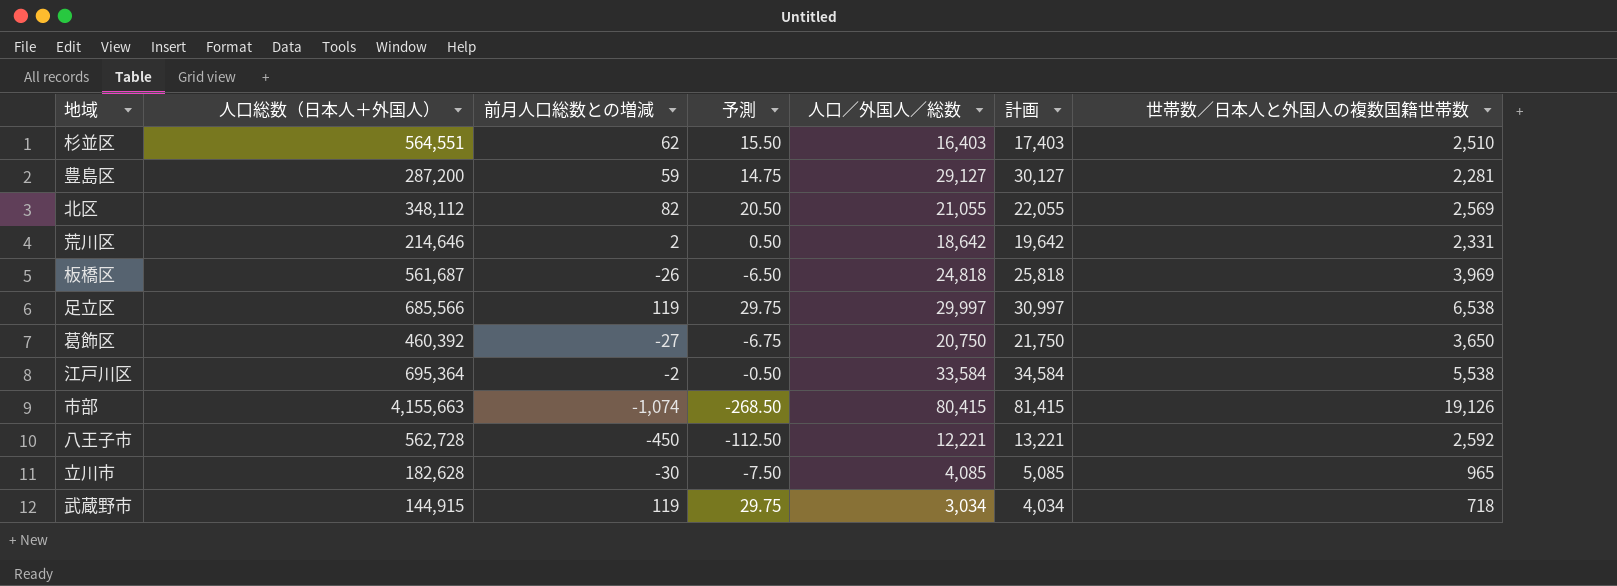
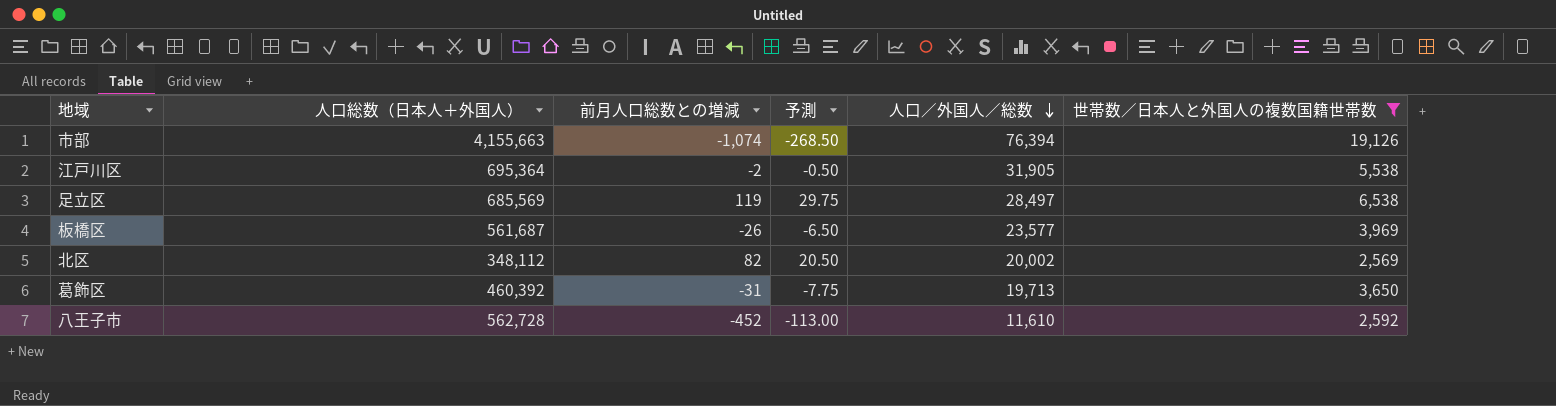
filter: none -> 世帯数／日本人と外国人の複数国籍世帯数 >= 2,569
row order: none -> 人口／外国人／総数 descending
column 計画 | formula: [人口／外国人／総数] + 1000 -> none
市部 | 人口／外国人／総数: 80,415 -> 76,394
江戸川区 | 人口／外国人／総数: 33,584 -> 31,905
足立区 | 人口総数（日本人＋外国人）: 685,566 -> 685,569
足立区 | 人口／外国人／総数: 29,997 -> 28,497
板橋区 | 人口／外国人／総数: 24,818 -> 23,577
北区 | 人口／外国人／総数: 21,055 -> 20,002
葛飾区 | 前月人口総数との増減: -27 -> -31
葛飾区 | 予測: -6.75 -> -7.75
葛飾区 | 人口／外国人／総数: 20,750 -> 19,713
八王子市 | 前月人口総数との増減: -450 -> -452
八王子市 | 予測: -112.50 -> -113.00
八王子市 | 人口／外国人／総数: 12,221 -> 11,610

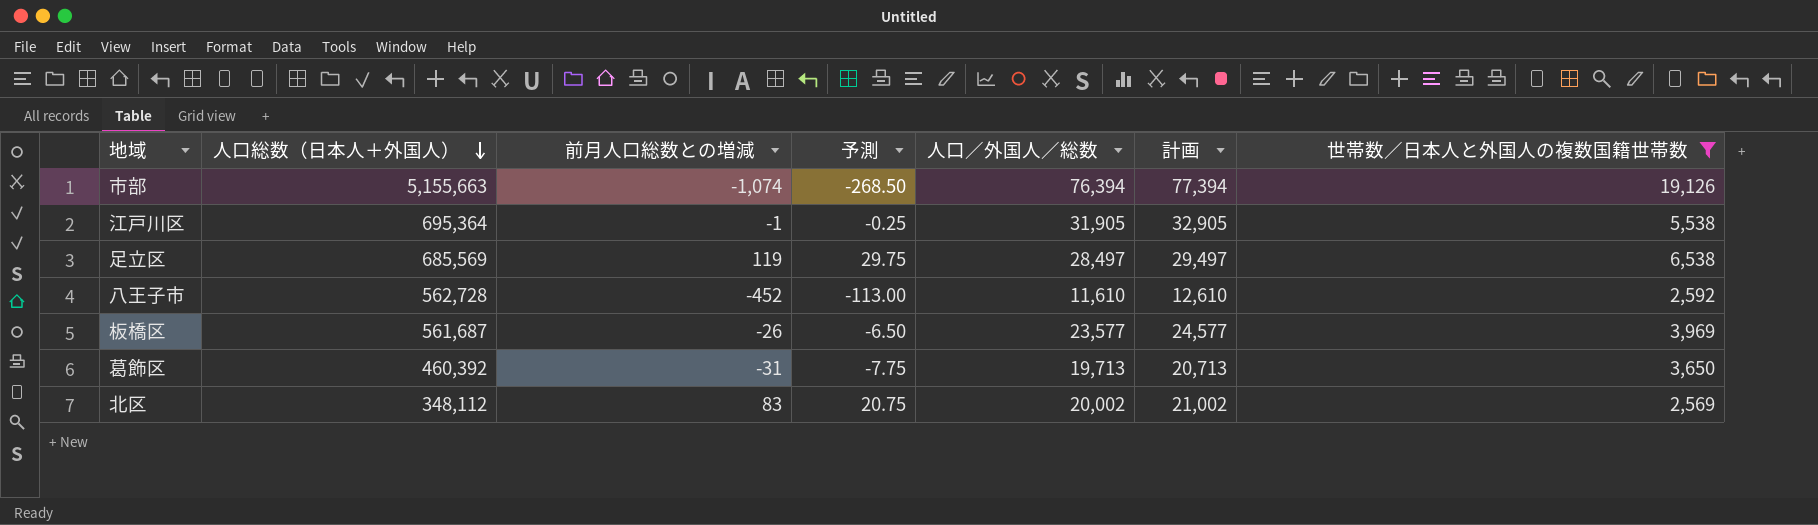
row order: 人口／外国人／総数 descending -> 人口総数（日本人＋外国人） descending
column 計画 | formula: none -> [人口／外国人／総数] + 1000
市部 | 人口総数（日本人＋外国人）: 4,155,663 -> 5,155,663
江戸川区 | 前月人口総数との増減: -2 -> -1
江戸川区 | 予測: -0.50 -> -0.25
北区 | 前月人口総数との増減: 82 -> 83
北区 | 予測: 20.50 -> 20.75

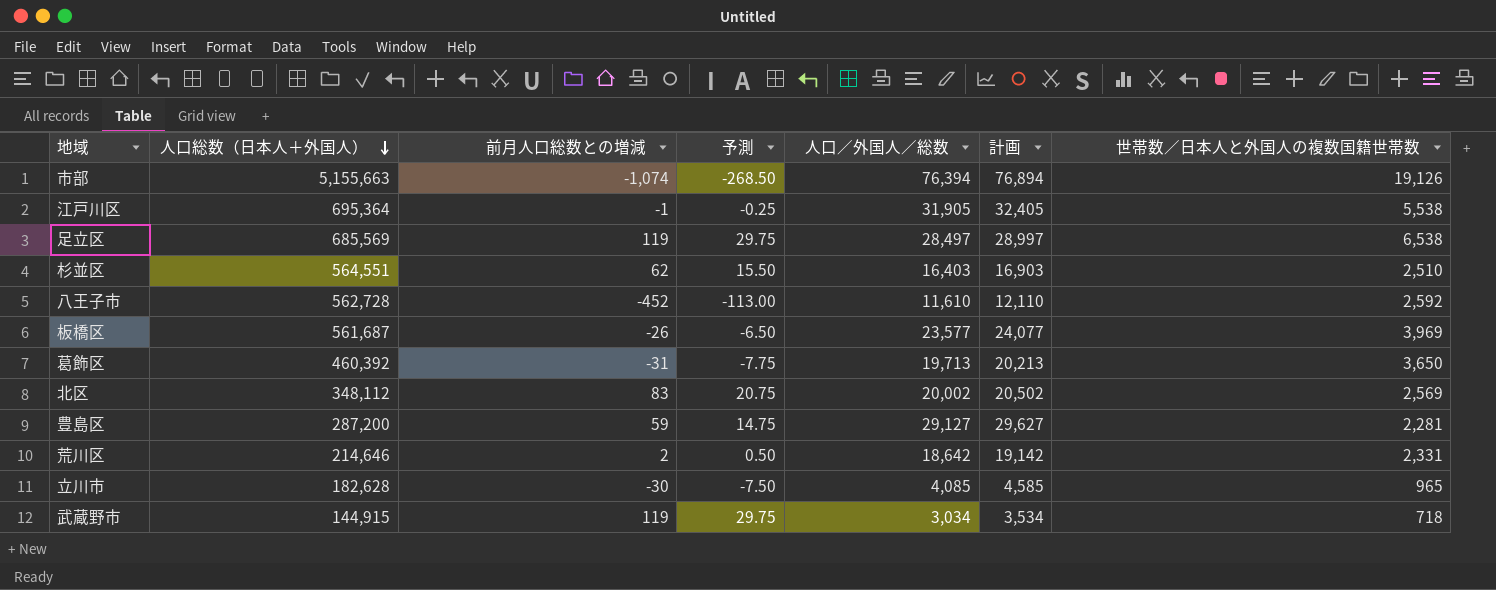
filter: 世帯数／日本人と外国人の複数国籍世帯数 >= 2,569 -> none
column 計画 | formula: [人口／外国人／総数] + 1000 -> [人口／外国人／総数] + 500

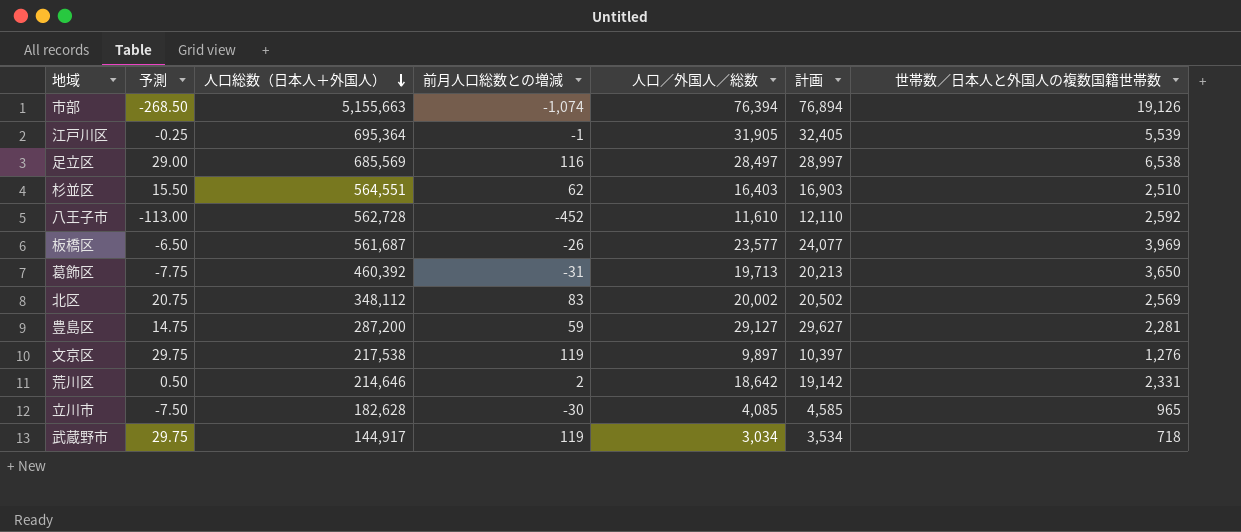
column 予測 | position: 4 -> 2
江戸川区 | 世帯数／日本人と外国人の複数国籍世帯数: 5,538 -> 5,539
足立区 | 予測: 29.75 -> 29.00
足立区 | 前月人口総数との増減: 119 -> 116
row 文京区: none -> 29.75 | 217,538 | 119 | 9,897 | 10,397 | 1,276
武蔵野市 | 人口総数（日本人＋外国人）: 144,915 -> 144,917

